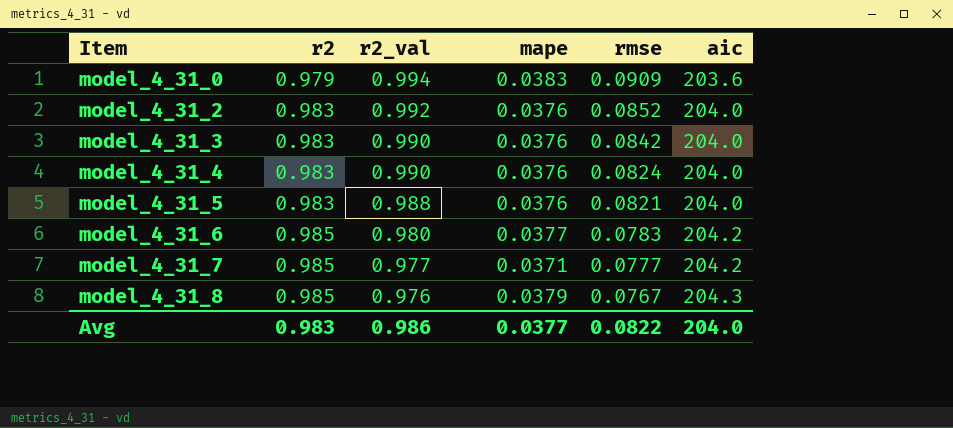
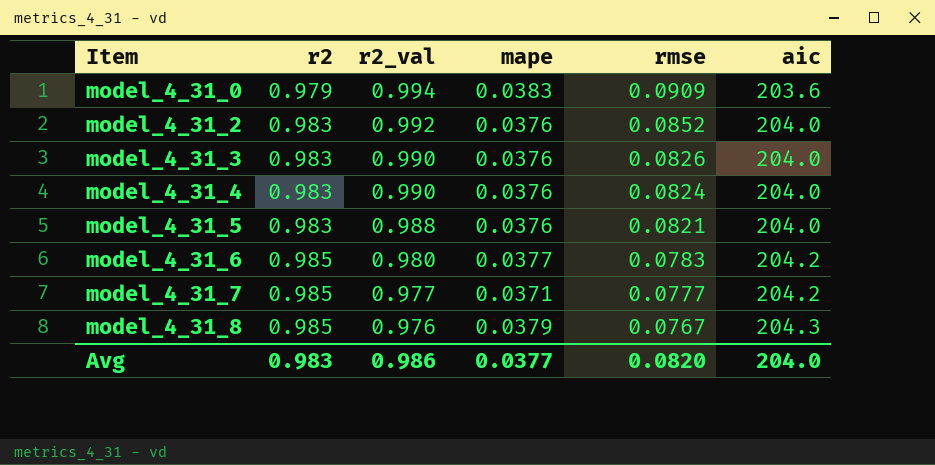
model_4_31_3 | rmse: 0.0842 -> 0.0826
Avg | rmse: 0.0822 -> 0.0820

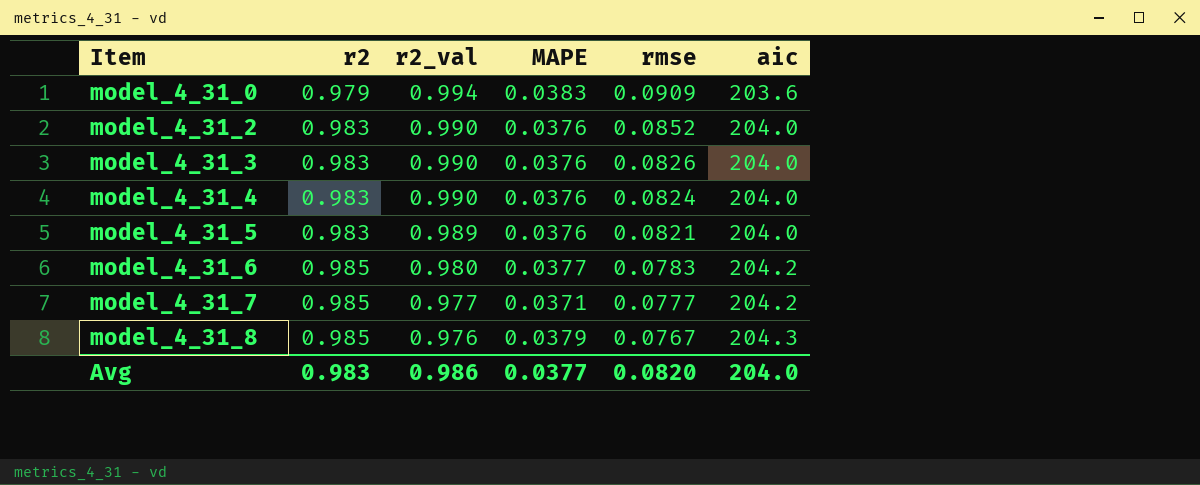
column name: mape -> MAPE
model_4_31_2 | r2_val: 0.992 -> 0.990
model_4_31_5 | r2_val: 0.988 -> 0.989

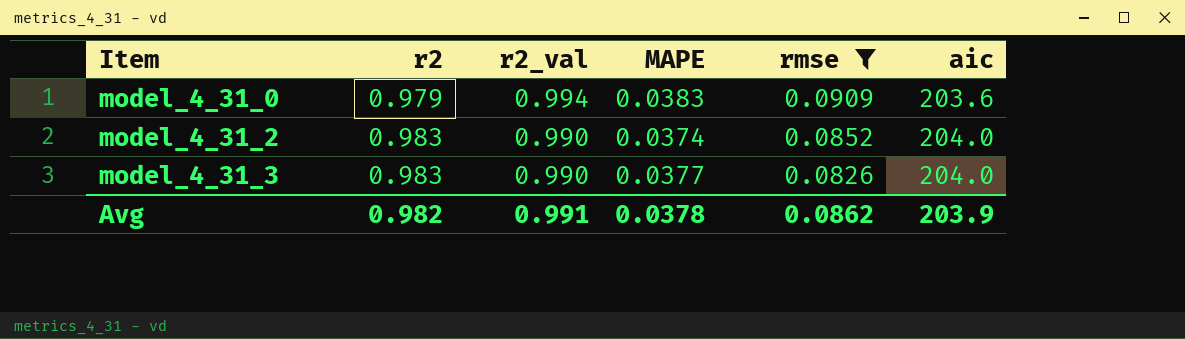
filter: none -> rmse >= 0.0826
model_4_31_2 | MAPE: 0.0376 -> 0.0374
model_4_31_3 | MAPE: 0.0376 -> 0.0377
Avg | r2: 0.983 -> 0.982
Avg | r2_val: 0.986 -> 0.991
Avg | MAPE: 0.0377 -> 0.0378
Avg | rmse: 0.0820 -> 0.0862
Avg | aic: 204.0 -> 203.9

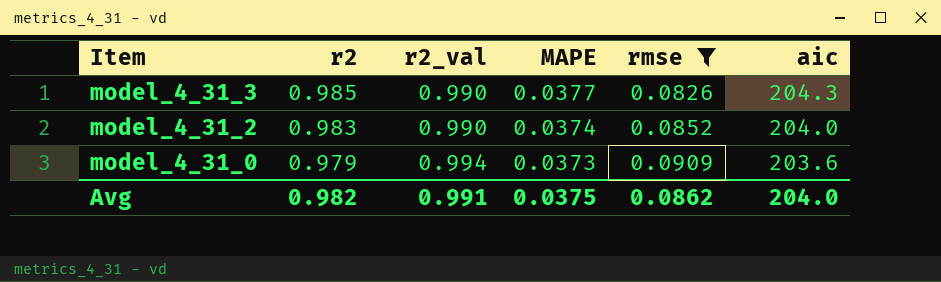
row order: Item ascending -> Item descending
model_4_31_3 | r2: 0.983 -> 0.985
model_4_31_3 | aic: 204.0 -> 204.3
model_4_31_0 | MAPE: 0.0383 -> 0.0373
Avg | MAPE: 0.0378 -> 0.0375
Avg | aic: 203.9 -> 204.0

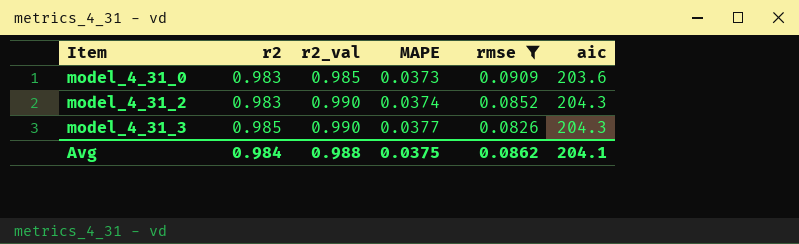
row order: Item descending -> Item ascending
model_4_31_0 | r2: 0.979 -> 0.983
model_4_31_0 | r2_val: 0.994 -> 0.985
model_4_31_2 | aic: 204.0 -> 204.3
Avg | r2: 0.982 -> 0.984
Avg | r2_val: 0.991 -> 0.988
Avg | aic: 204.0 -> 204.1

